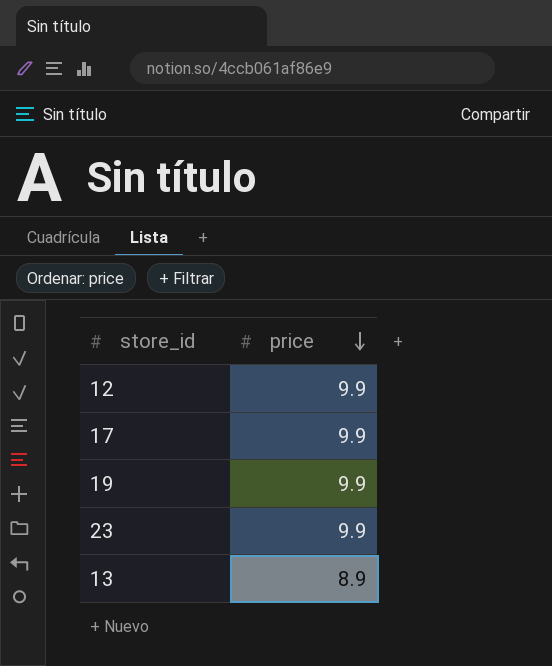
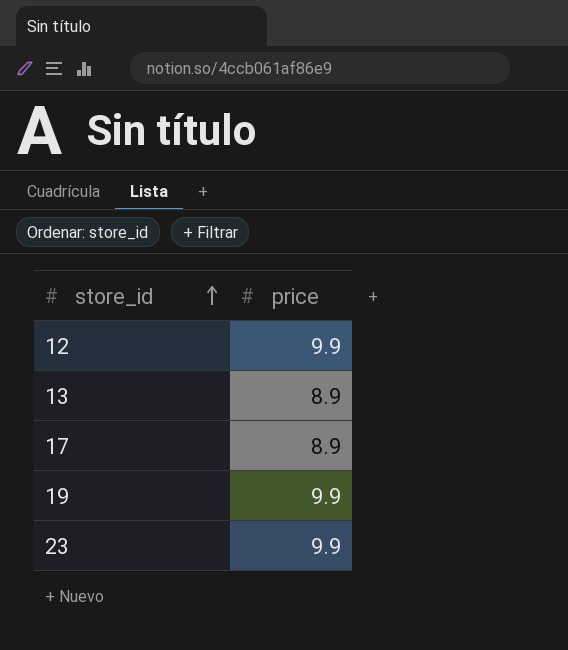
row order: price descending -> store_id ascending
17 | price: 9.9 -> 8.9

